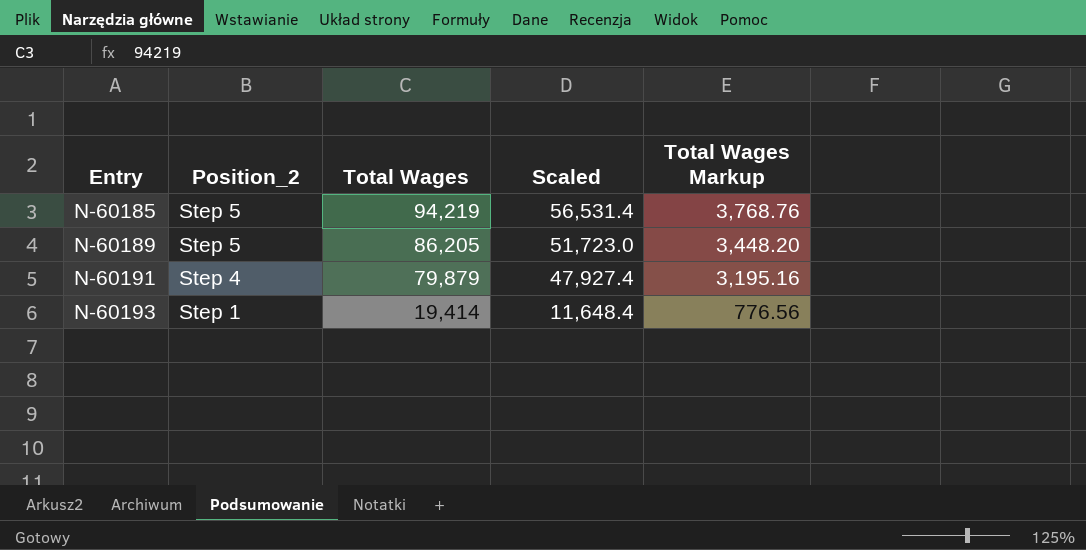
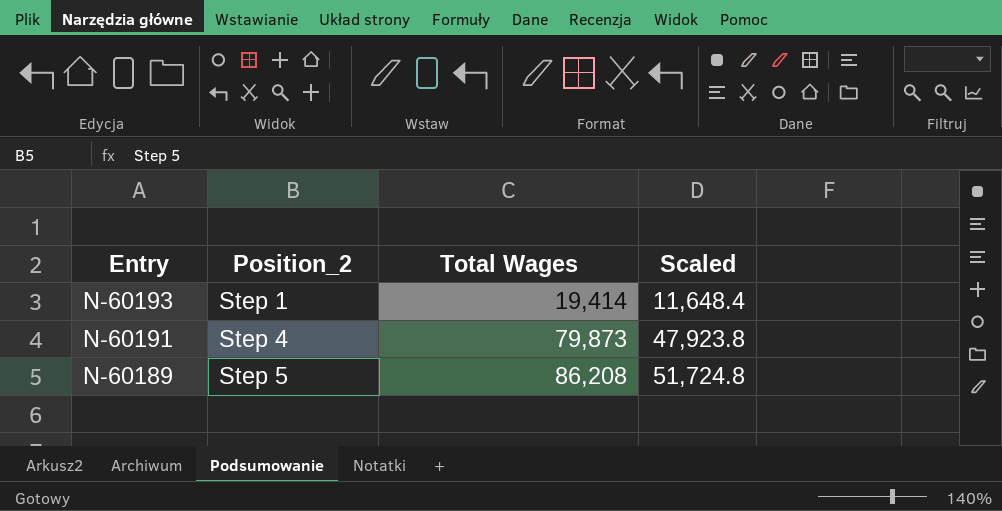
row order: Entry ascending -> Entry descending
column Total Wages Markup | formula: [Total Wages] * 0.04 -> none
row N-60185: Step 5 | 94,219 | 56,531.4 | 3,768.76 -> none
N-60191 | Total Wages: 79,879 -> 79,873
N-60191 | Scaled: 47,927.4 -> 47,923.8
N-60189 | Total Wages: 86,205 -> 86,208
N-60189 | Scaled: 51,723.0 -> 51,724.8

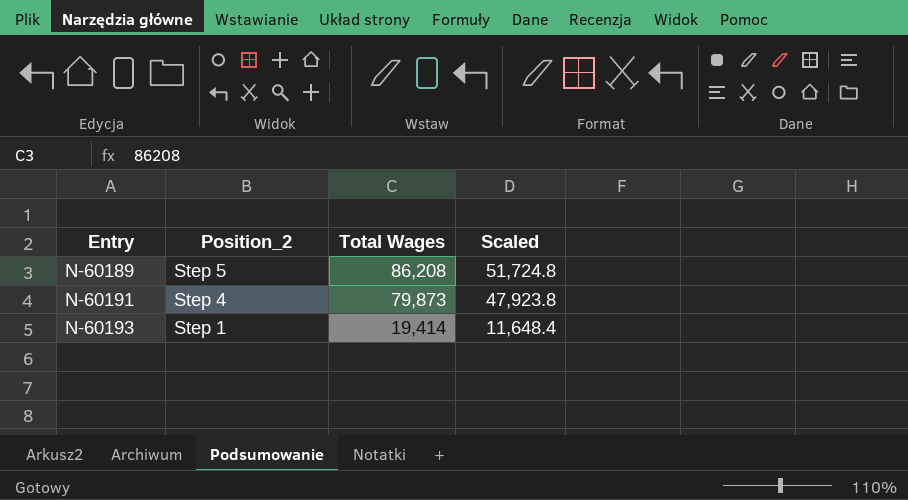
row order: Entry descending -> Entry ascending

